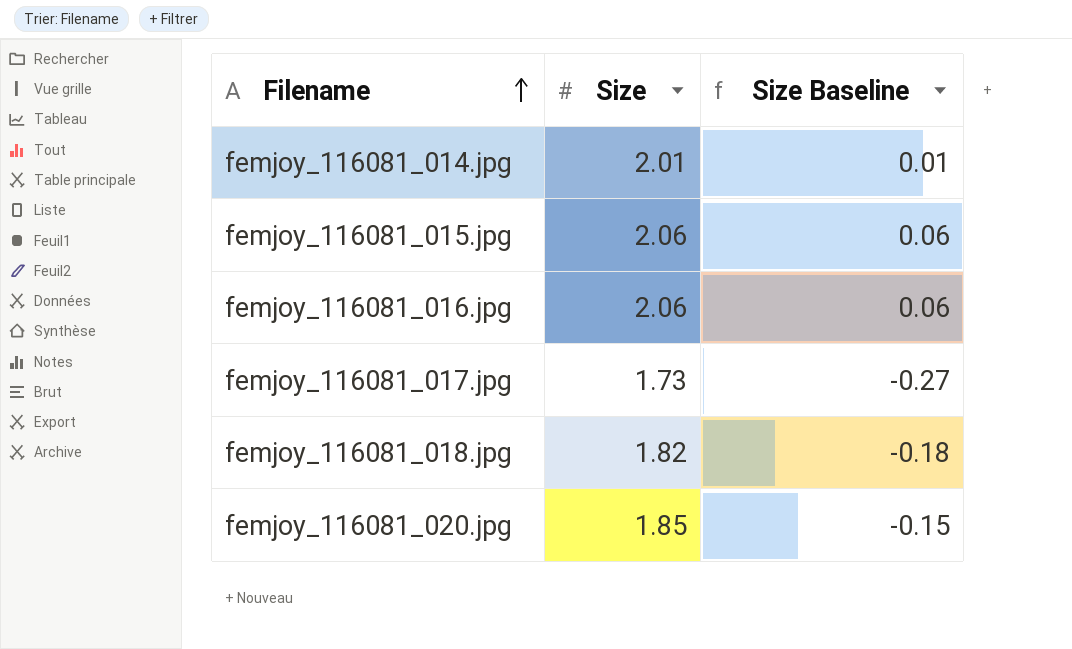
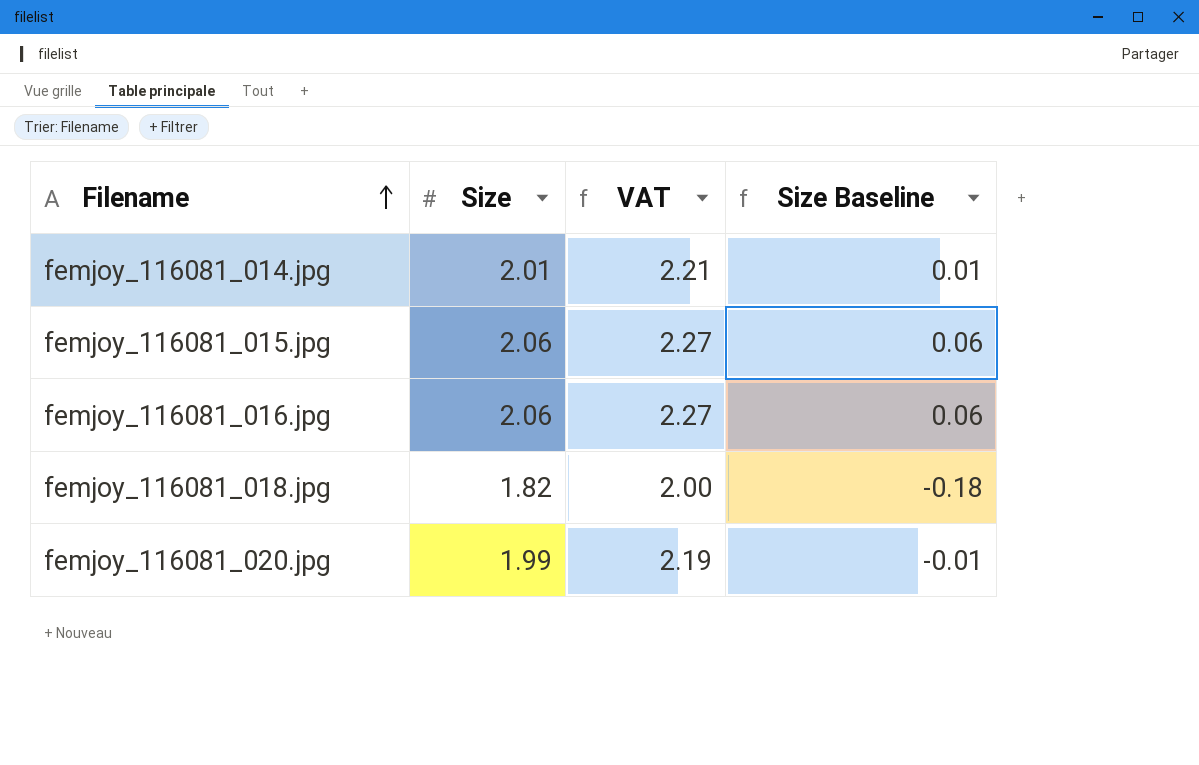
column VAT | formula: none -> [Size] * 1.1
row femjoy_116081_017.jpg: 1.73 | -0.27 -> none
femjoy_116081_020.jpg | Size: 1.85 -> 1.99
femjoy_116081_020.jpg | Size Baseline: -0.15 -> -0.01

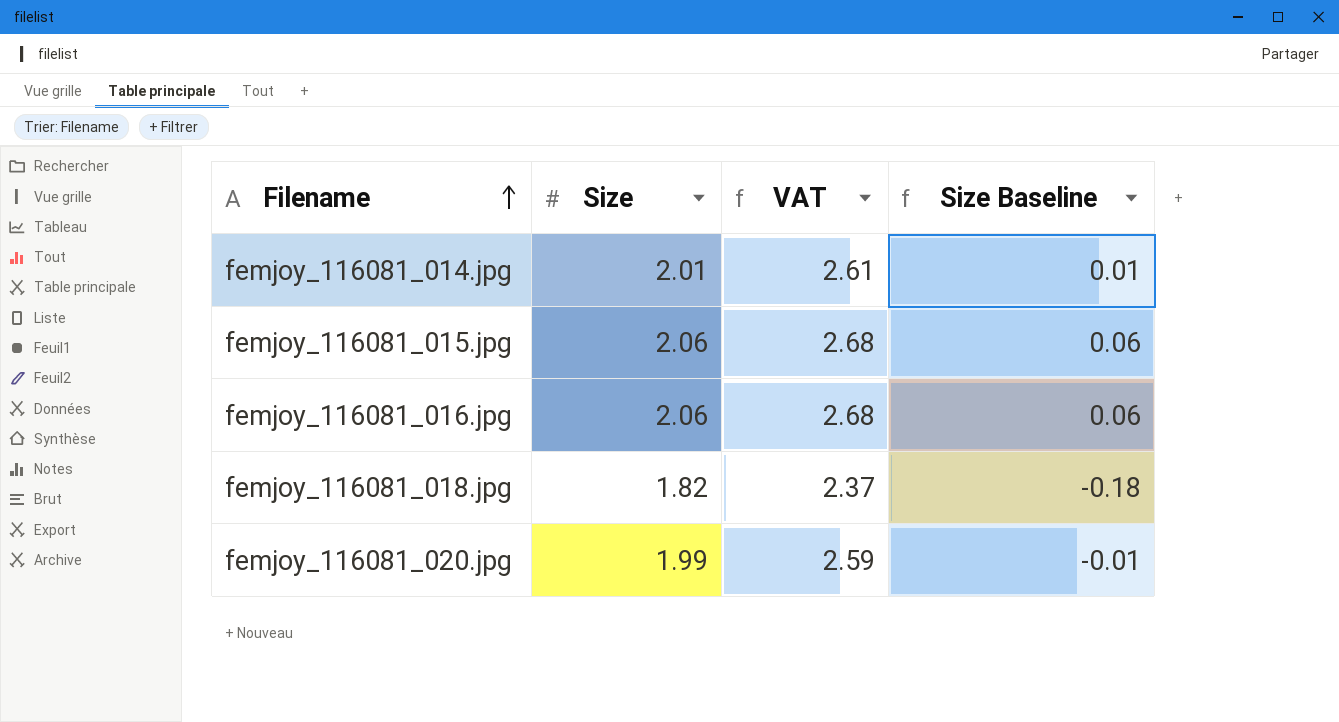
column VAT | formula: [Size] * 1.1 -> [Size] * 1.3

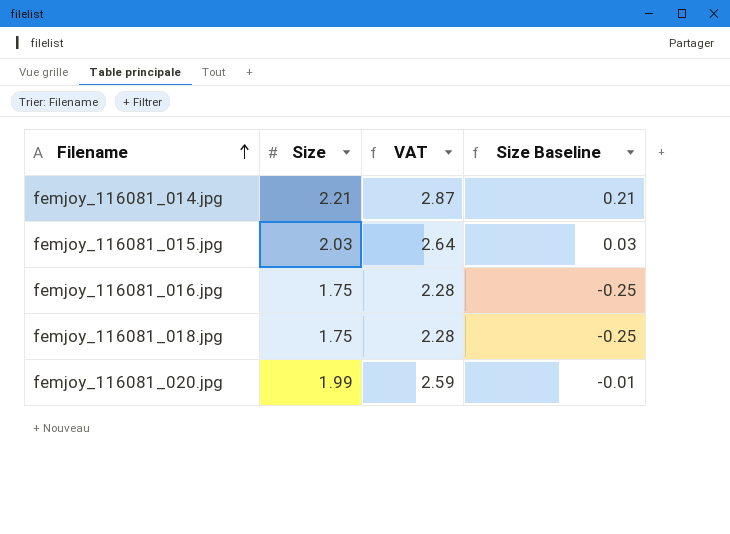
femjoy_116081_014.jpg | Size: 2.01 -> 2.21
femjoy_116081_014.jpg | VAT: 2.61 -> 2.87
femjoy_116081_014.jpg | Size Baseline: 0.01 -> 0.21
femjoy_116081_015.jpg | Size: 2.06 -> 2.03
femjoy_116081_015.jpg | VAT: 2.68 -> 2.64
femjoy_116081_015.jpg | Size Baseline: 0.06 -> 0.03
femjoy_116081_016.jpg | Size: 2.06 -> 1.75
femjoy_116081_016.jpg | VAT: 2.68 -> 2.28
femjoy_116081_016.jpg | Size Baseline: 0.06 -> -0.25
femjoy_116081_018.jpg | Size: 1.82 -> 1.75
femjoy_116081_018.jpg | VAT: 2.37 -> 2.28
femjoy_116081_018.jpg | Size Baseline: -0.18 -> -0.25

